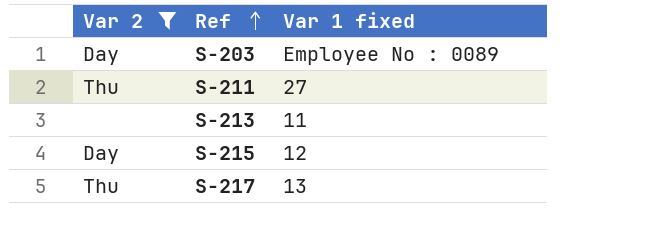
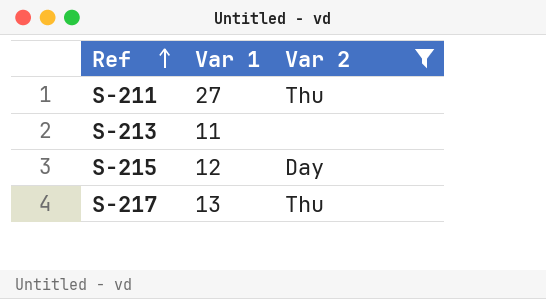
column name: Var 1 fixed -> Var 1
column Var 2 | position: 1 -> 3
row S-203: Day | Employee No : 0089 -> none

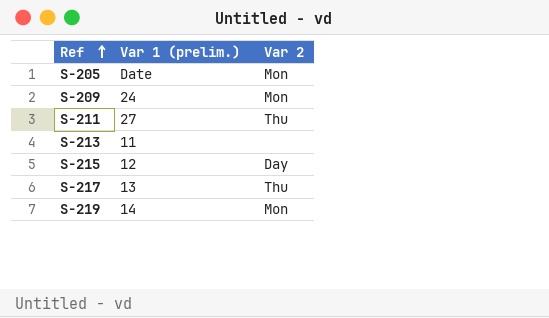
filter: Var 2 != Mon -> none
column name: Var 1 -> Var 1 (prelim.)

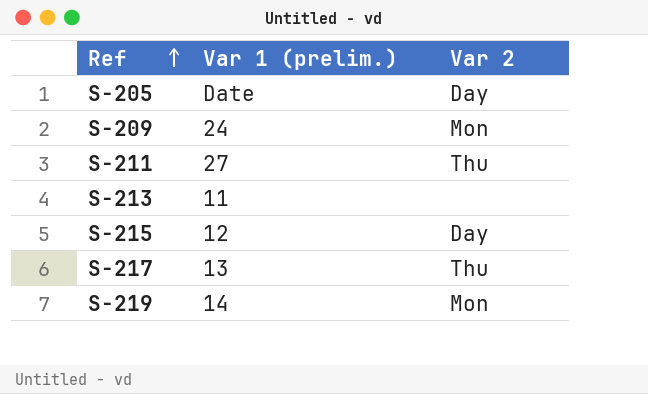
S-205 | Var 2: Mon -> Day

